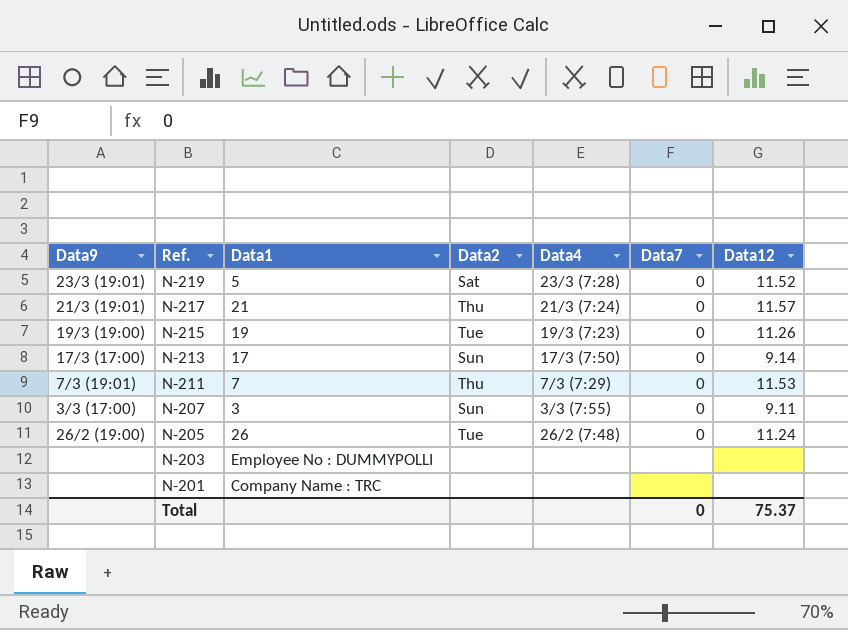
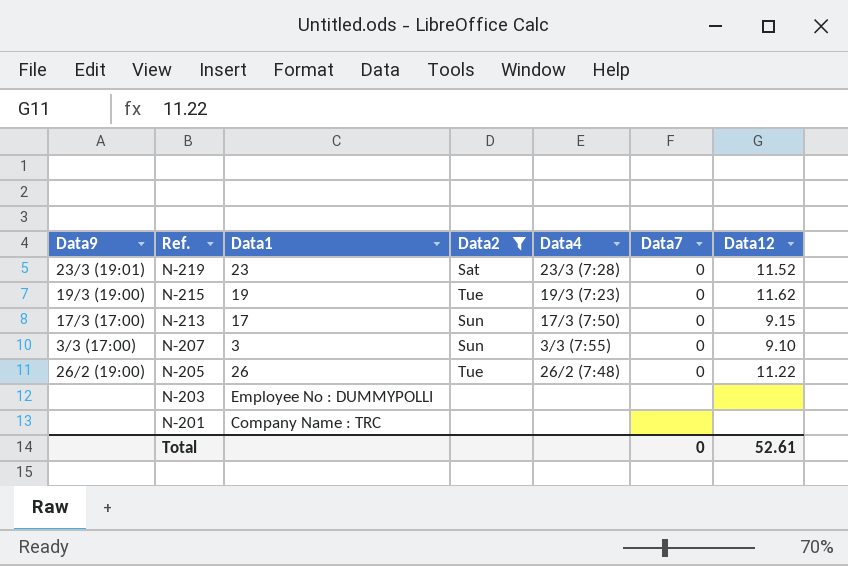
filter: none -> Data2 != Thu
N-219 | Data1: 5 -> 23
N-215 | Data12: 11.26 -> 11.62
N-213 | Data12: 9.14 -> 9.15
N-207 | Data12: 9.11 -> 9.10
N-205 | Data12: 11.24 -> 11.22
Total | Data12: 75.37 -> 52.61

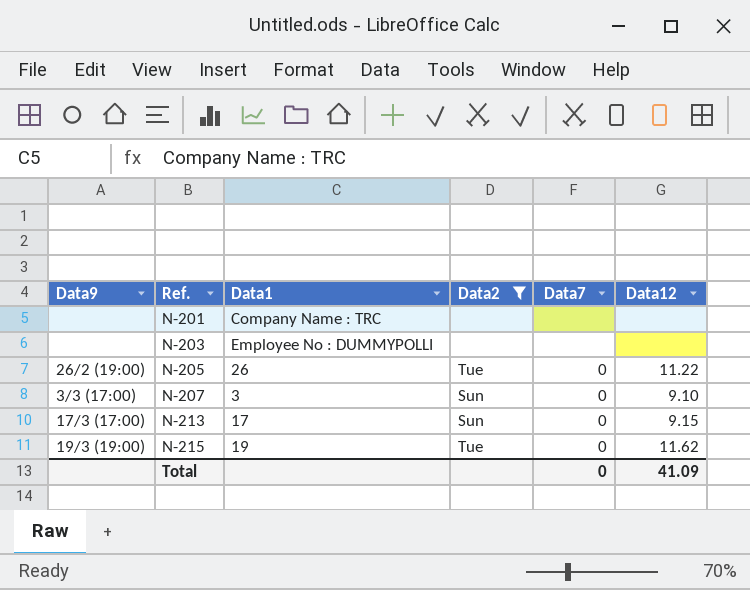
row order: Ref. descending -> Ref. ascending
column Data4 | position: 5 -> none
row N-219: 23/3 (19:01) | 23 | Sat | 23/3 (7:28) | 0 | 11.52 -> none
Total | Data12: 52.61 -> 41.09

